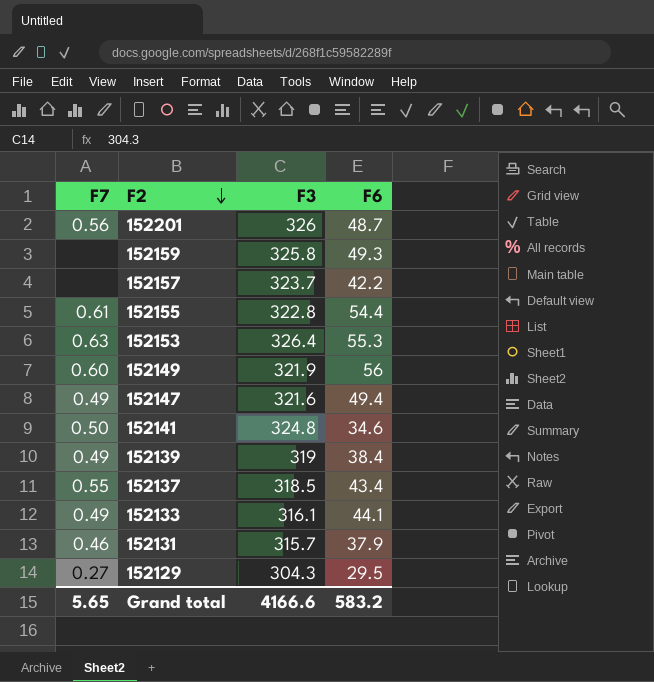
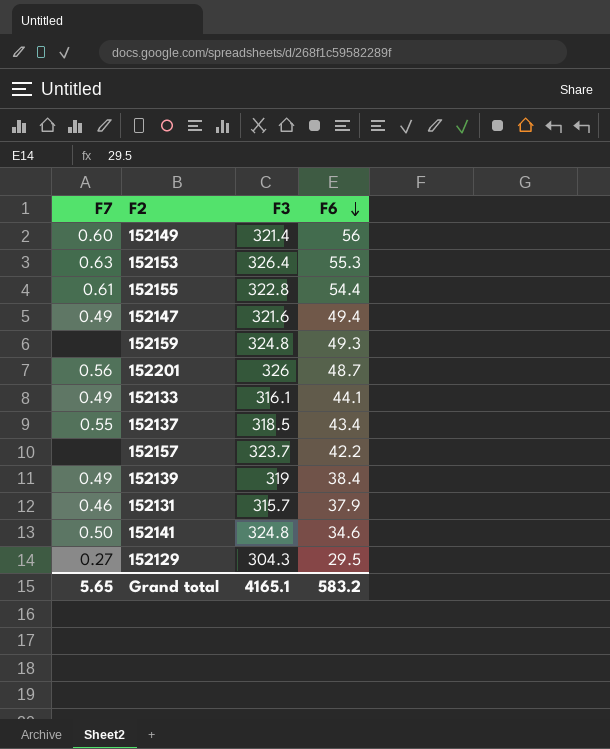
row order: F2 descending -> F6 descending
152149 | F3: 321.9 -> 321.4
152159 | F3: 325.8 -> 324.8
Grand total | F3: 4166.6 -> 4165.1

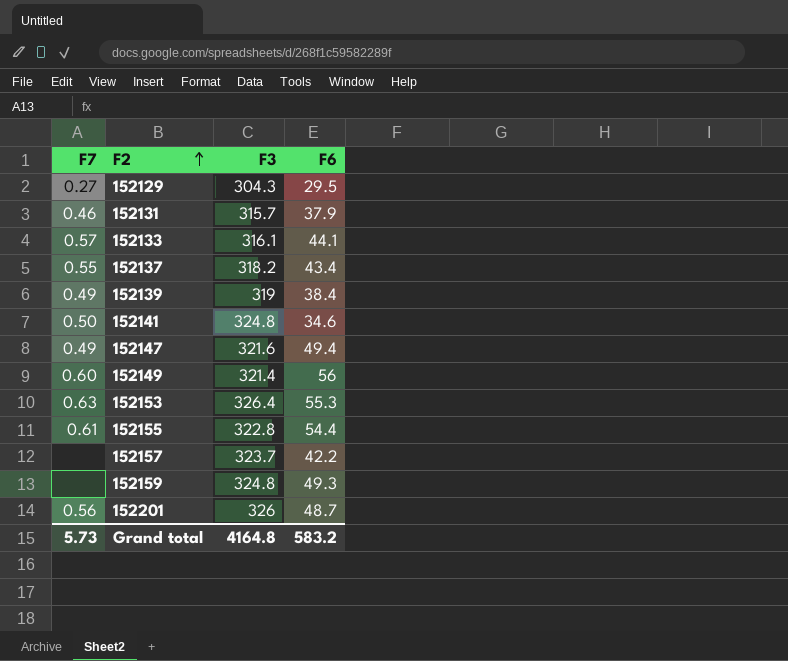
row order: F6 descending -> F2 ascending
152133 | F7: 0.49 -> 0.57
152137 | F3: 318.5 -> 318.2
Grand total | F7: 5.65 -> 5.73
Grand total | F3: 4165.1 -> 4164.8

